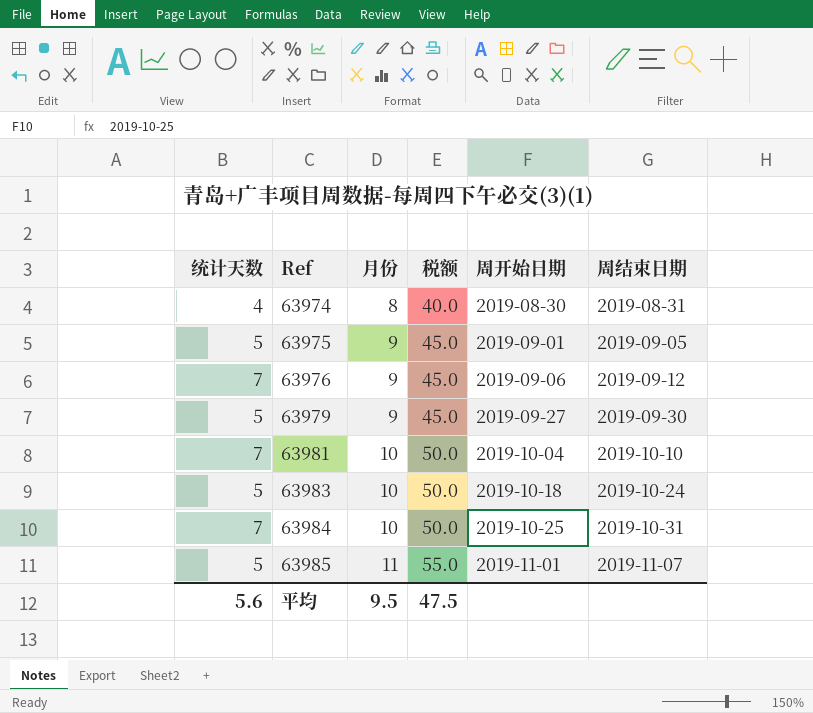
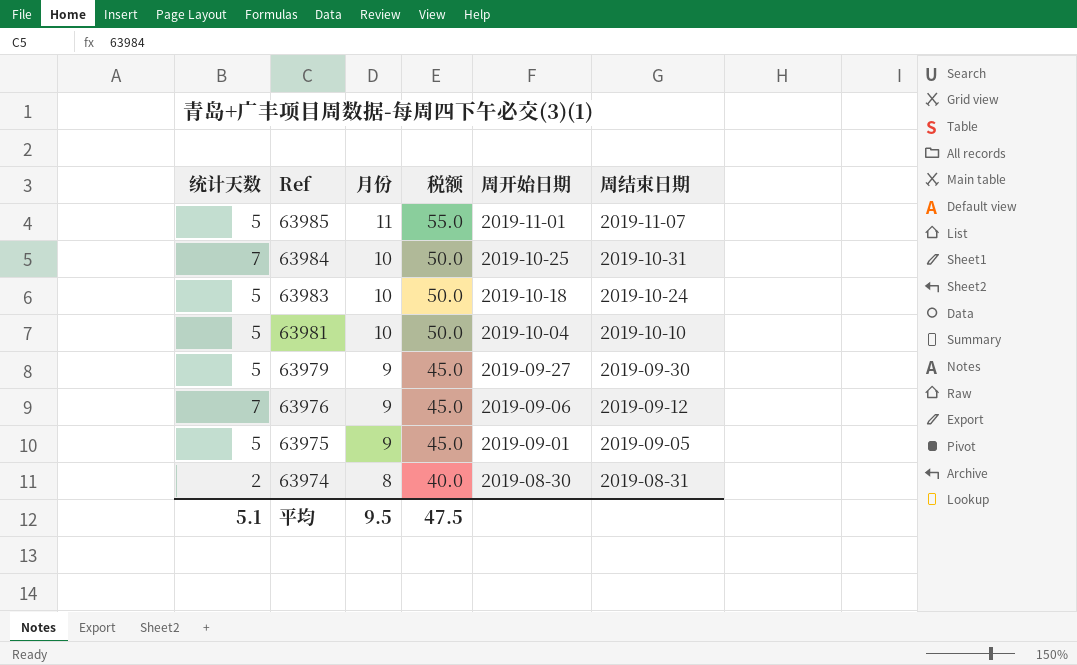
row order: Ref ascending -> Ref descending
63981 | 统计天数: 7 -> 5
63974 | 统计天数: 4 -> 2
平均 | 统计天数: 5.6 -> 5.1

